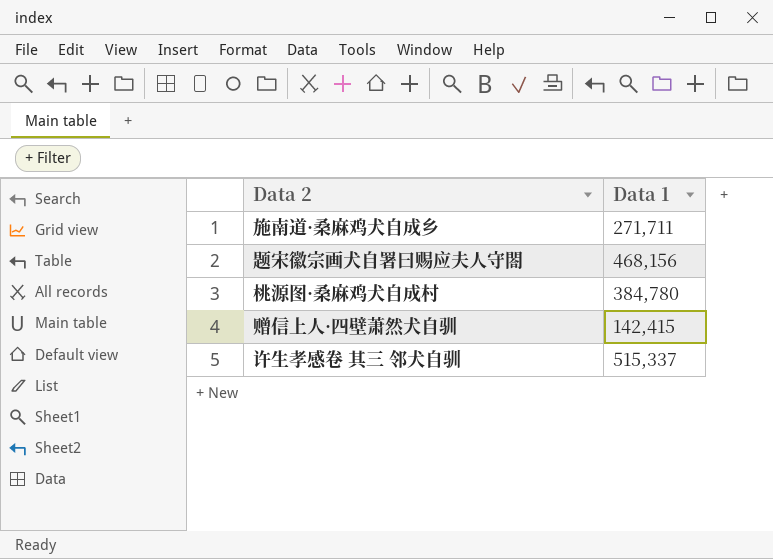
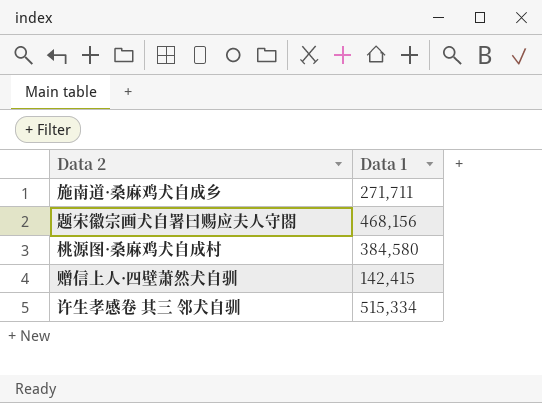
桃源图·桑麻鸡犬自成村 | Data 1: 384,780 -> 384,580
许生孝感卷 其三 邻犬自驯 | Data 1: 515,337 -> 515,334

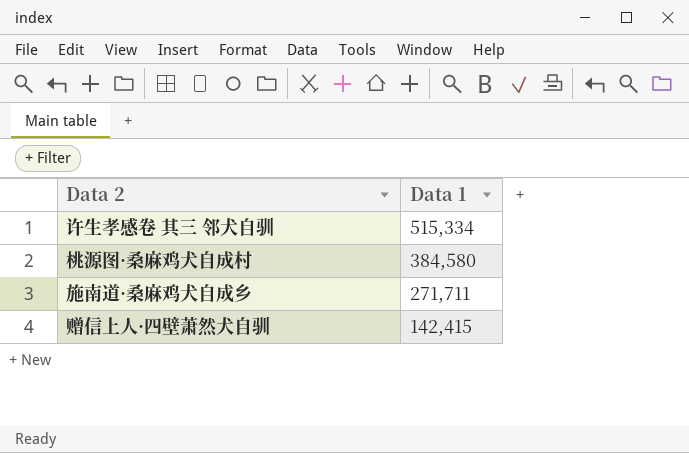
row order: none -> Data 1 descending
row 题宋徽宗画犬自署曰赐应夫人守閤: 468,156 -> none

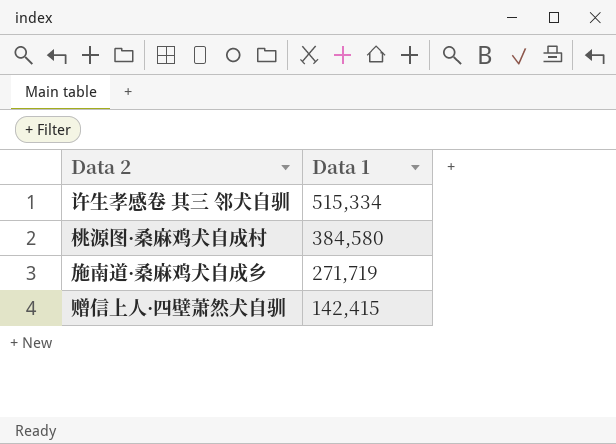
施南道·桑麻鸡犬自成乡 | Data 1: 271,711 -> 271,719

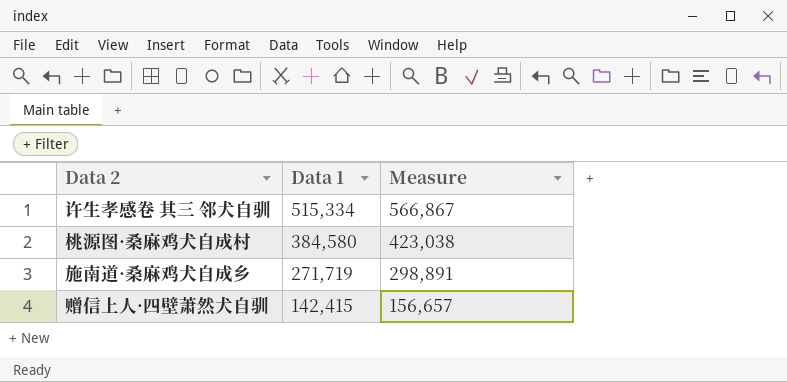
column Measure | formula: none -> [Data 1] * 1.1

